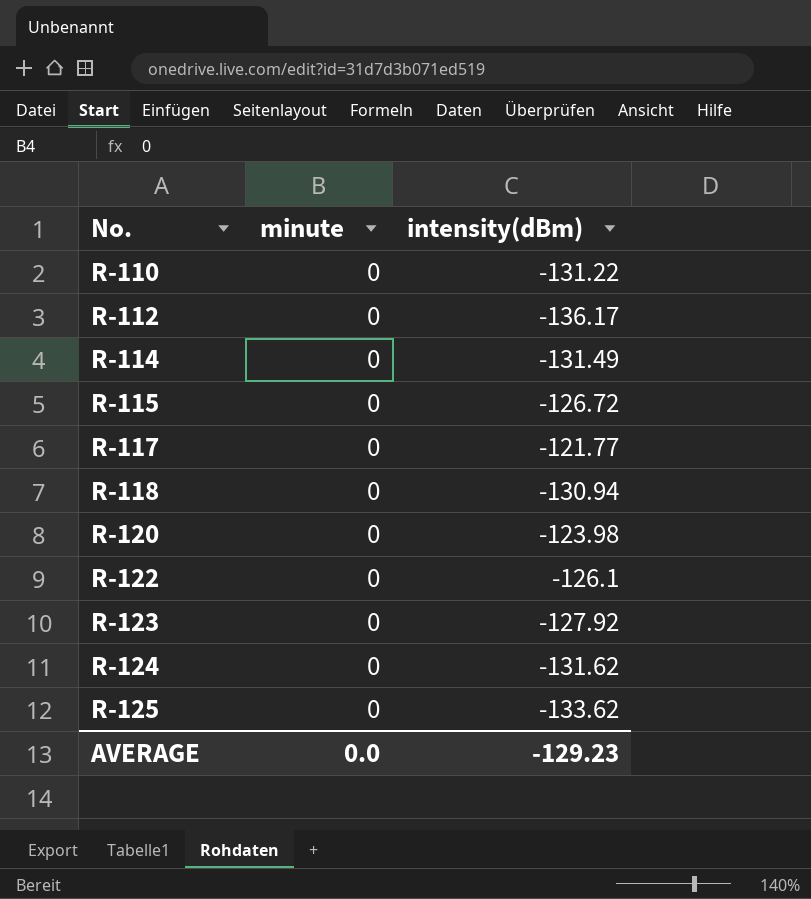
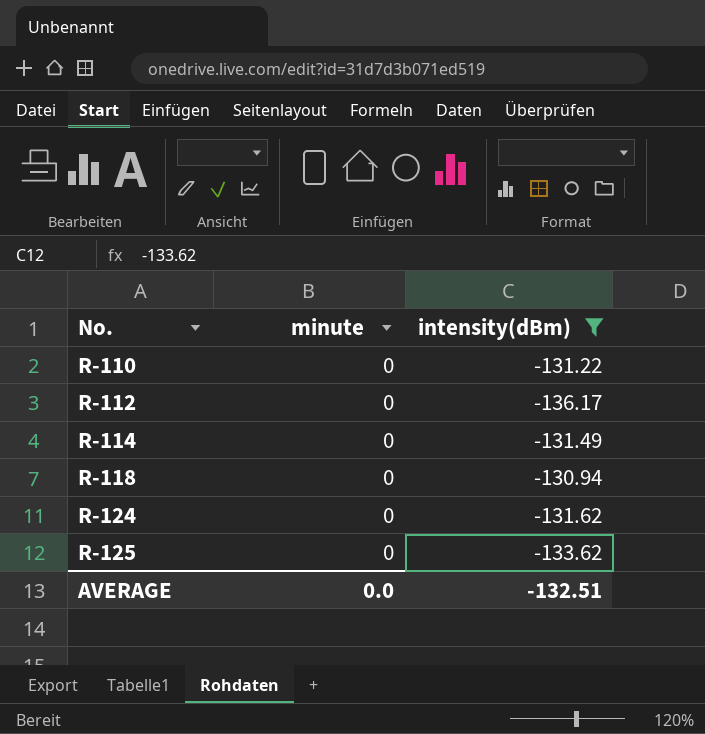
filter: none -> intensity(dBm) <= -130.94
AVERAGE | intensity(dBm): -129.23 -> -132.51

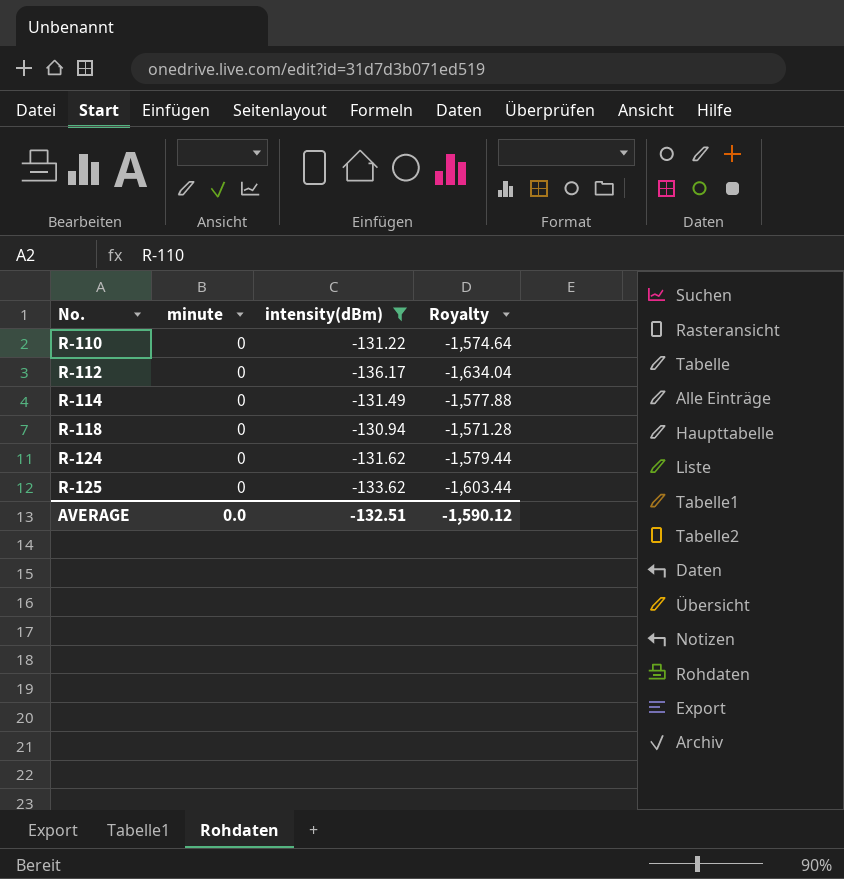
column Royalty | formula: none -> [intensity(dBm)] * 12

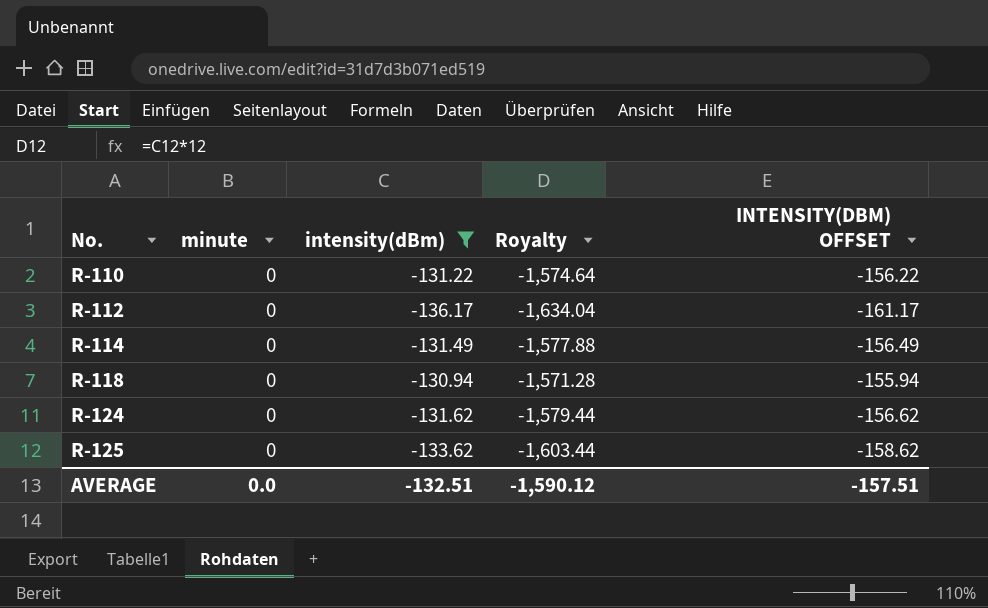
column INTENSITY(DBM) OFFSET | formula: none -> [intensity(dBm)] - 25

